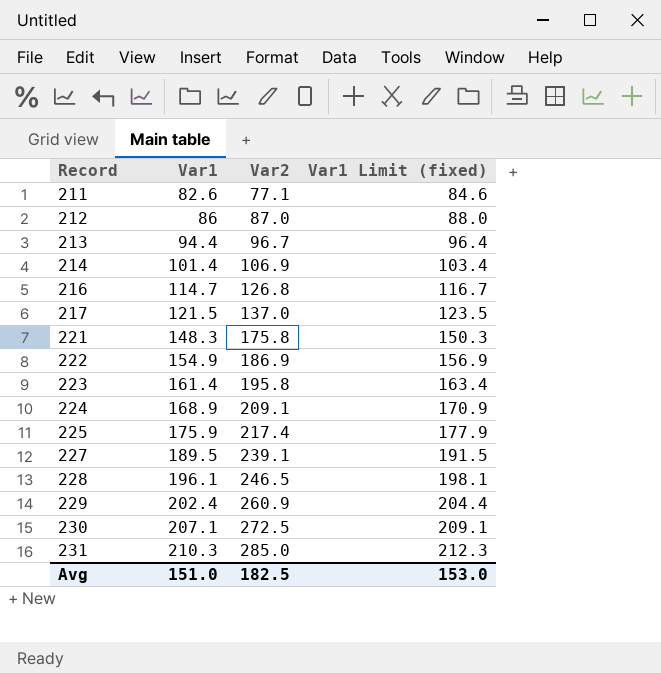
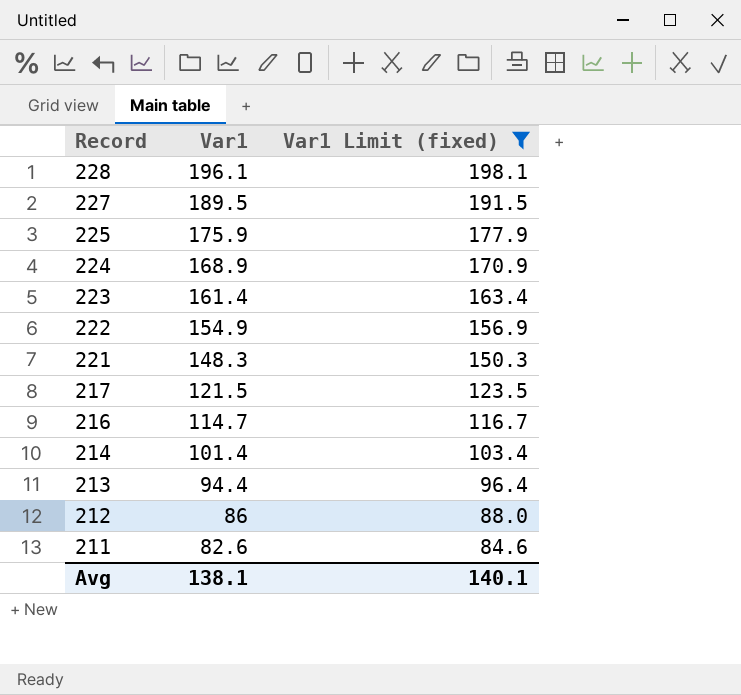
filter: none -> Var1 Limit (fixed) <= 198.1
row order: Record ascending -> Record descending
column Var2 | position: 3 -> none
Avg | Var1: 151.0 -> 138.1
Avg | Var1 Limit (fixed): 153.0 -> 140.1

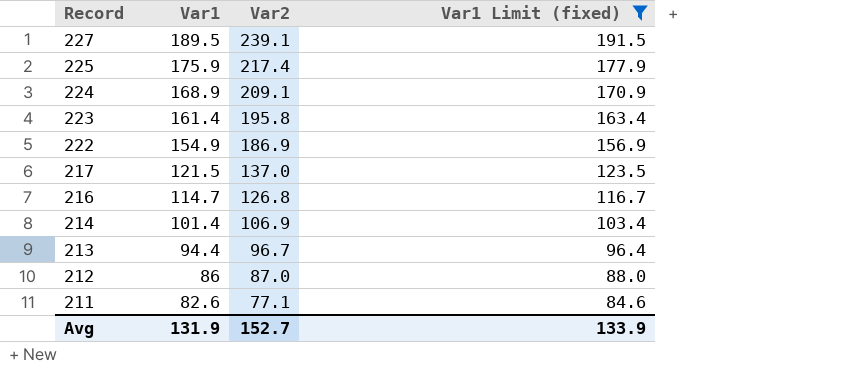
column Var2 | position: none -> 3
row 228: 196.1 | 198.1 -> none
row 221: 148.3 | 150.3 -> none
Avg | Var1: 138.1 -> 131.9
Avg | Var1 Limit (fixed): 140.1 -> 133.9

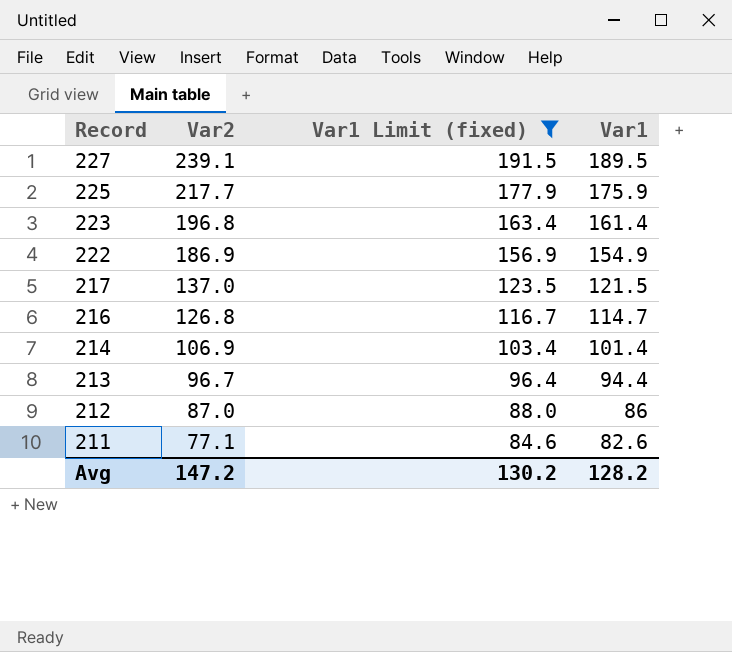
column Var1 | position: 2 -> 4
row 224: 168.9 | 209.1 | 170.9 -> none
225 | Var2: 217.4 -> 217.7
223 | Var2: 195.8 -> 196.8
Avg | Var2: 152.7 -> 147.2
Avg | Var1 Limit (fixed): 133.9 -> 130.2
Avg | Var1: 131.9 -> 128.2

